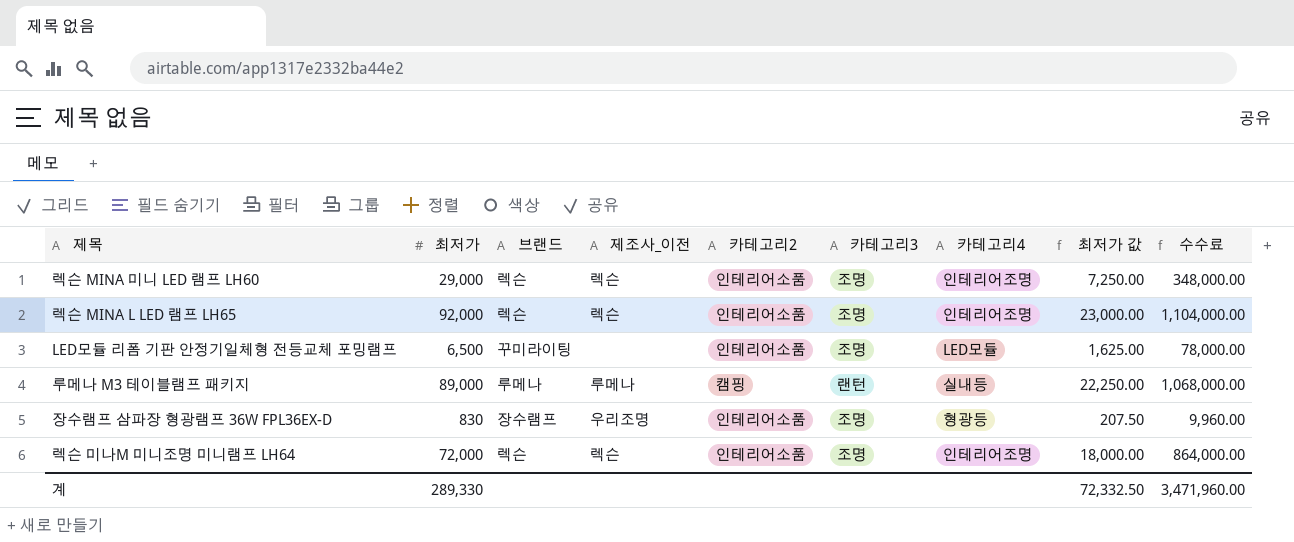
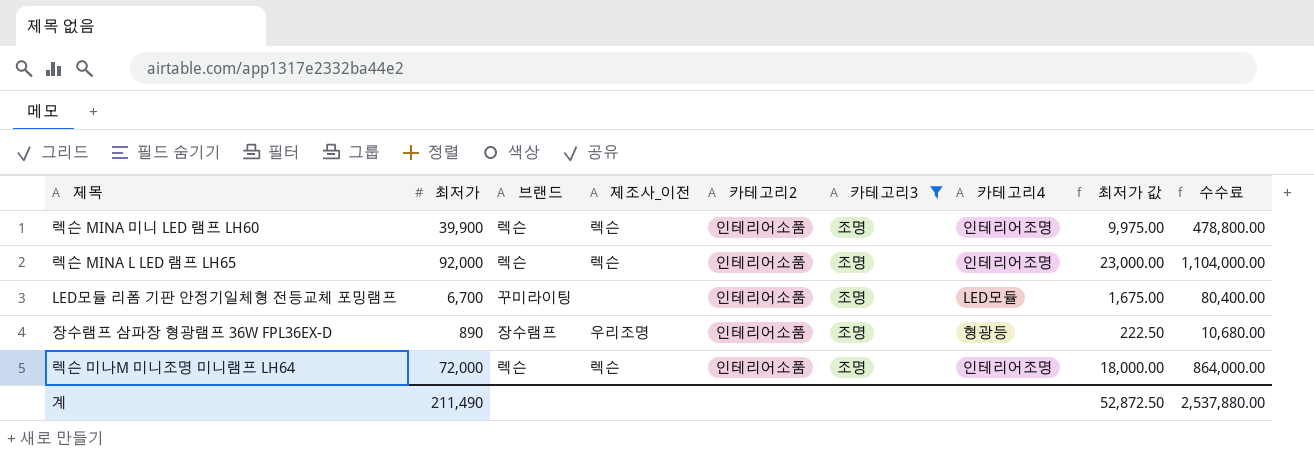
filter: none -> 카테고리3 = 조명
렉슨 MINA 미니 LED 램프 LH60 | 최저가: 29,000 -> 39,900
렉슨 MINA 미니 LED 램프 LH60 | 최저가 값: 7,250.00 -> 9,975.00
렉슨 MINA 미니 LED 램프 LH60 | 수수료: 348,000.00 -> 478,800.00
LED모듈 리폼 기판 안정기일체형 전등교체 포밍램프 | 최저가: 6,500 -> 6,700
LED모듈 리폼 기판 안정기일체형 전등교체 포밍램프 | 최저가 값: 1,625.00 -> 1,675.00
LED모듈 리폼 기판 안정기일체형 전등교체 포밍램프 | 수수료: 78,000.00 -> 80,400.00
장수램프 삼파장 형광램프 36W FPL36EX-D | 최저가: 830 -> 890
장수램프 삼파장 형광램프 36W FPL36EX-D | 최저가 값: 207.50 -> 222.50
장수램프 삼파장 형광램프 36W FPL36EX-D | 수수료: 9,960.00 -> 10,680.00
계 | 최저가: 289,330 -> 211,490
계 | 최저가 값: 72,332.50 -> 52,872.50
계 | 수수료: 3,471,960.00 -> 2,537,880.00

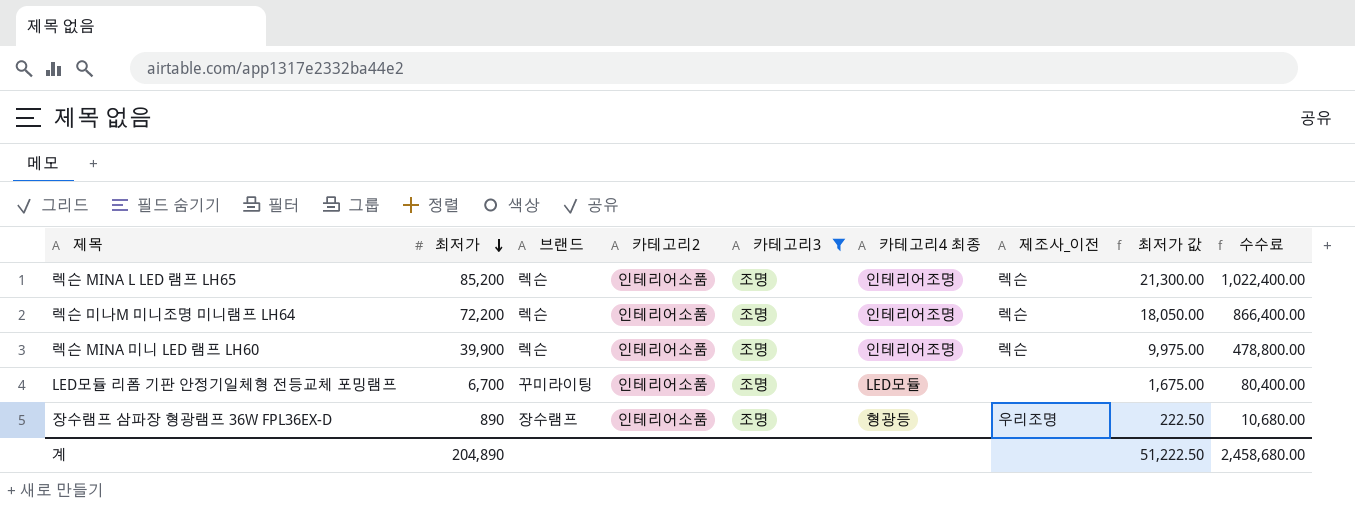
row order: none -> 최저가 descending
column name: 카테고리4 -> 카테고리4 최종
column 제조사_이전 | position: 4 -> 7
렉슨 MINA L LED 램프 LH65 | 최저가: 92,000 -> 85,200
렉슨 MINA L LED 램프 LH65 | 최저가 값: 23,000.00 -> 21,300.00
렉슨 MINA L LED 램프 LH65 | 수수료: 1,104,000.00 -> 1,022,400.00
렉슨 미나M 미니조명 미니램프 LH64 | 최저가: 72,000 -> 72,200
렉슨 미나M 미니조명 미니램프 LH64 | 최저가 값: 18,000.00 -> 18,050.00
렉슨 미나M 미니조명 미니램프 LH64 | 수수료: 864,000.00 -> 866,400.00
계 | 최저가: 211,490 -> 204,890
계 | 최저가 값: 52,872.50 -> 51,222.50
계 | 수수료: 2,537,880.00 -> 2,458,680.00

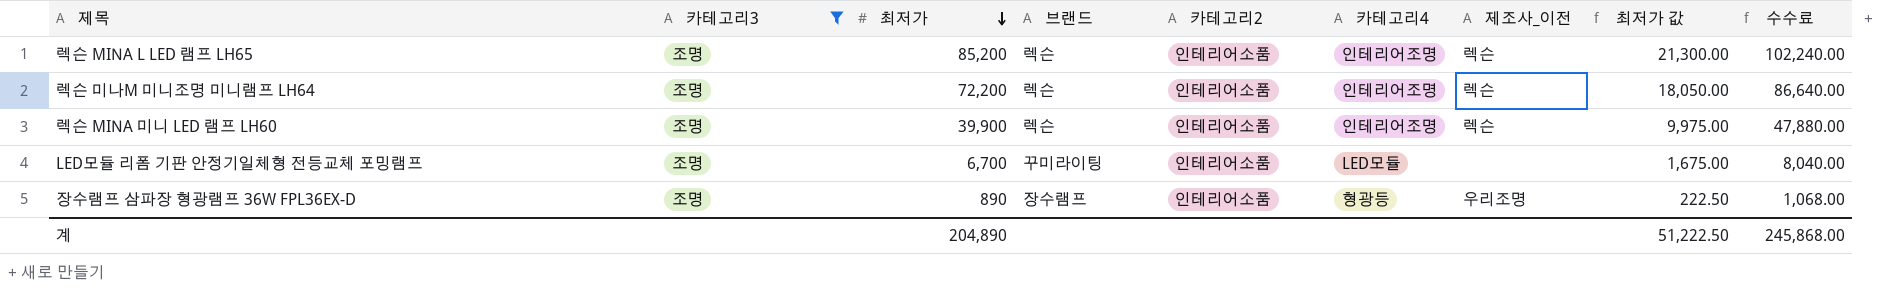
column 카테고리3 | position: 5 -> 2
column name: 카테고리4 최종 -> 카테고리4
column 수수료 | formula: [최저가] * 12 -> [최저가] * 1.2
계 | 수수료: 2,458,680.00 -> 245,868.00

